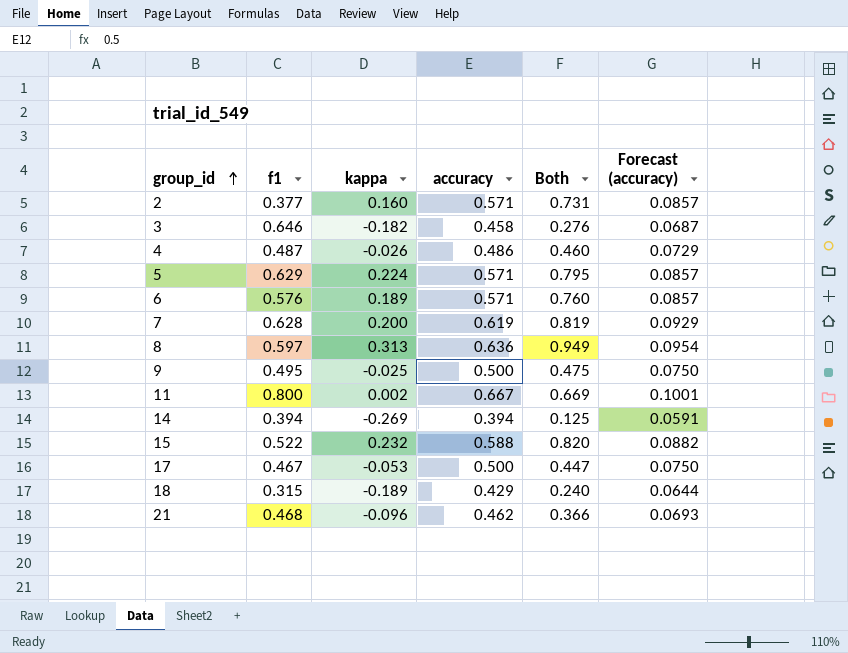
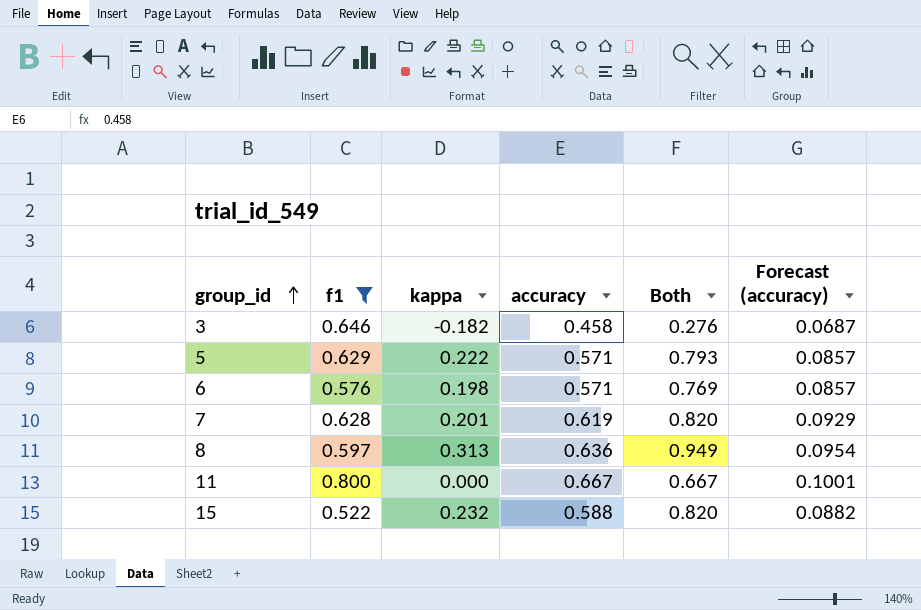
filter: none -> f1 >= 0.522
5 | kappa: 0.224 -> 0.222
5 | Both: 0.795 -> 0.793
6 | kappa: 0.189 -> 0.198
6 | Both: 0.760 -> 0.769
7 | kappa: 0.200 -> 0.201
7 | Both: 0.819 -> 0.820
11 | kappa: 0.002 -> 0.000
11 | Both: 0.669 -> 0.667

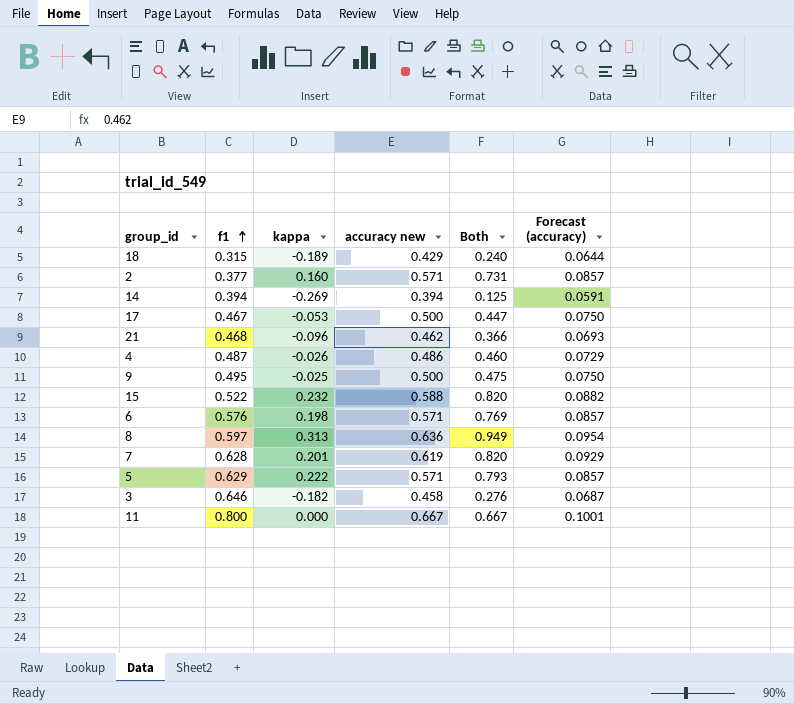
filter: f1 >= 0.522 -> none
row order: group_id ascending -> f1 ascending
column name: accuracy -> accuracy new

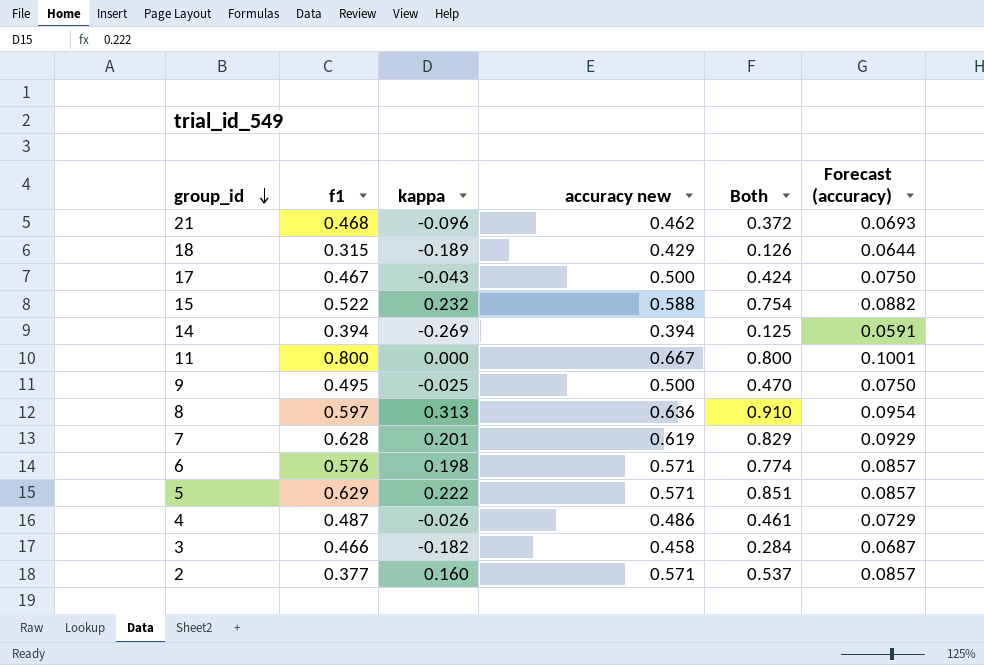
row order: f1 ascending -> group_id descending
column Both | formula: [kappa] + [accuracy new] -> [f1] + [kappa]
17 | kappa: -0.053 -> -0.043
3 | f1: 0.646 -> 0.466

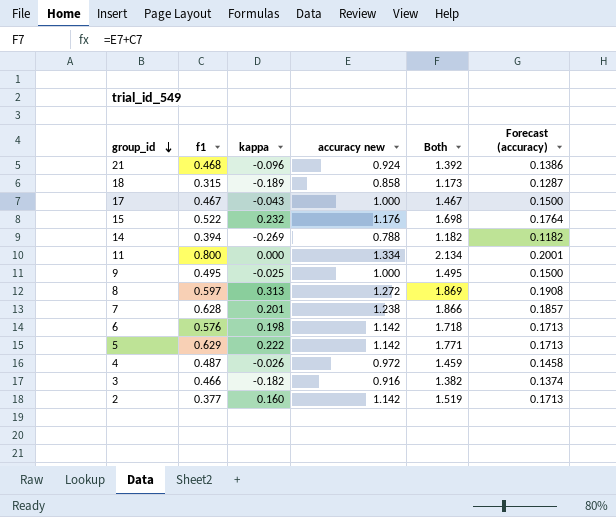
column Both | formula: [f1] + [kappa] -> [f1] + [accuracy new]
21 | accuracy new: 0.462 -> 0.924
21 | Forecast (accuracy): 0.0693 -> 0.1386
18 | accuracy new: 0.429 -> 0.858
18 | Forecast (accuracy): 0.0644 -> 0.1287
17 | accuracy new: 0.500 -> 1.000
17 | Forecast (accuracy): 0.0750 -> 0.1500
15 | accuracy new: 0.588 -> 1.176
15 | Forecast (accuracy): 0.0882 -> 0.1764
14 | accuracy new: 0.394 -> 0.788
14 | Forecast (accuracy): 0.0591 -> 0.1182
11 | accuracy new: 0.667 -> 1.334
11 | Forecast (accuracy): 0.1001 -> 0.2001
9 | accuracy new: 0.500 -> 1.000
9 | Forecast (accuracy): 0.0750 -> 0.1500
8 | accuracy new: 0.636 -> 1.272
8 | Forecast (accuracy): 0.0954 -> 0.1908
7 | accuracy new: 0.619 -> 1.238
7 | Forecast (accuracy): 0.0929 -> 0.1857
6 | accuracy new: 0.571 -> 1.142
6 | Forecast (accuracy): 0.0857 -> 0.1713
5 | accuracy new: 0.571 -> 1.142
5 | Forecast (accuracy): 0.0857 -> 0.1713
4 | accuracy new: 0.486 -> 0.972
4 | Forecast (accuracy): 0.0729 -> 0.1458
3 | accuracy new: 0.458 -> 0.916
3 | Forecast (accuracy): 0.0687 -> 0.1374
2 | accuracy new: 0.571 -> 1.142
2 | Forecast (accuracy): 0.0857 -> 0.1713

